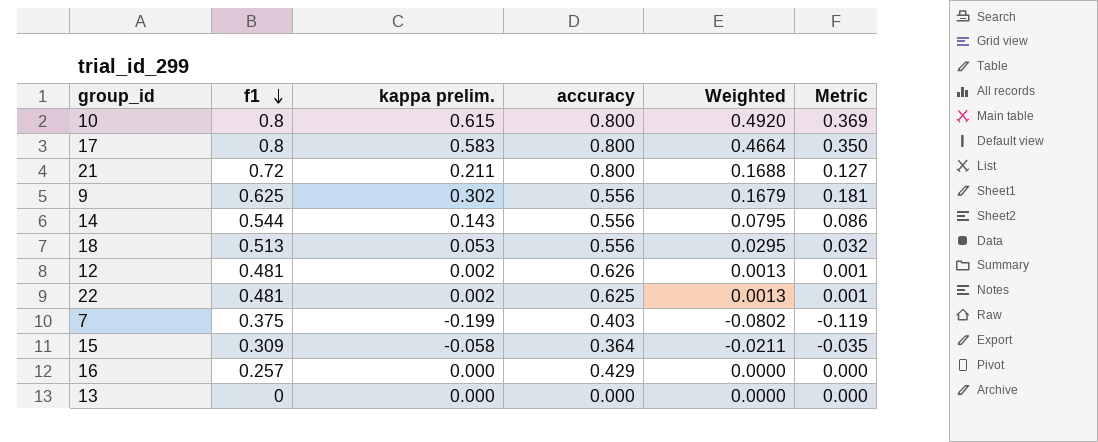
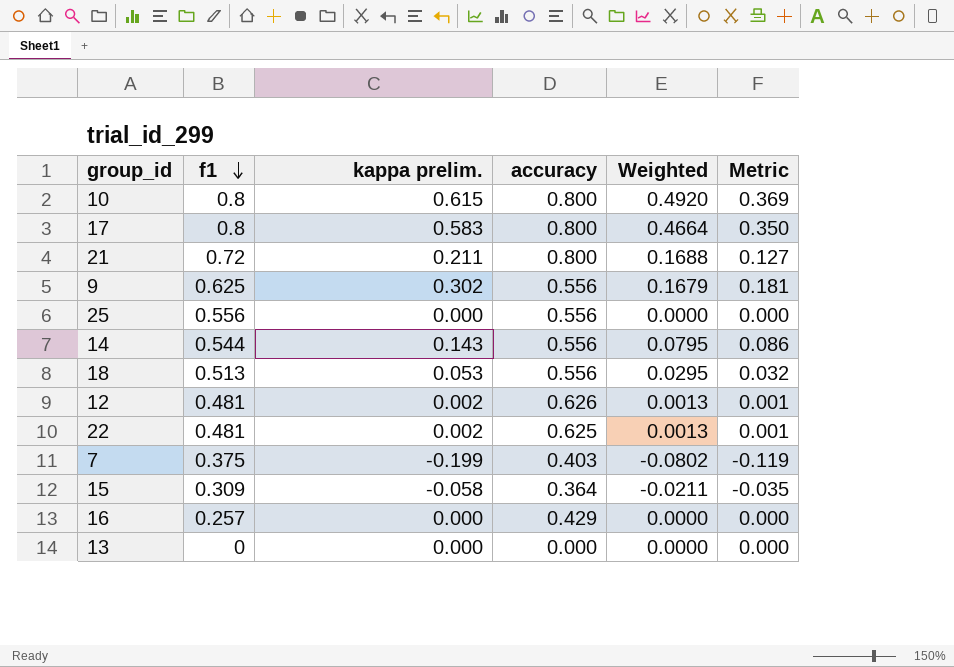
row 25: none -> 0.556 | 0.000 | 0.556 | 0.0000 | 0.000

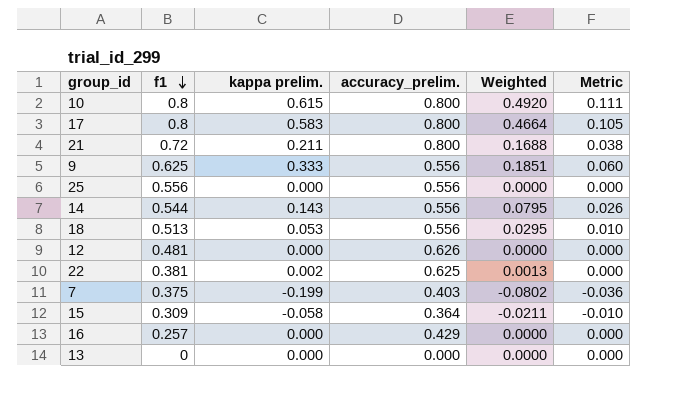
column name: accuracy -> accuracy_prelim.
column Metric | formula: [kappa prelim.] * 0.6 -> [kappa prelim.] * 0.18
9 | kappa prelim.: 0.302 -> 0.333
9 | Weighted: 0.1679 -> 0.1851
12 | kappa prelim.: 0.002 -> 0.000
12 | Weighted: 0.0013 -> 0.0000
22 | f1: 0.481 -> 0.381

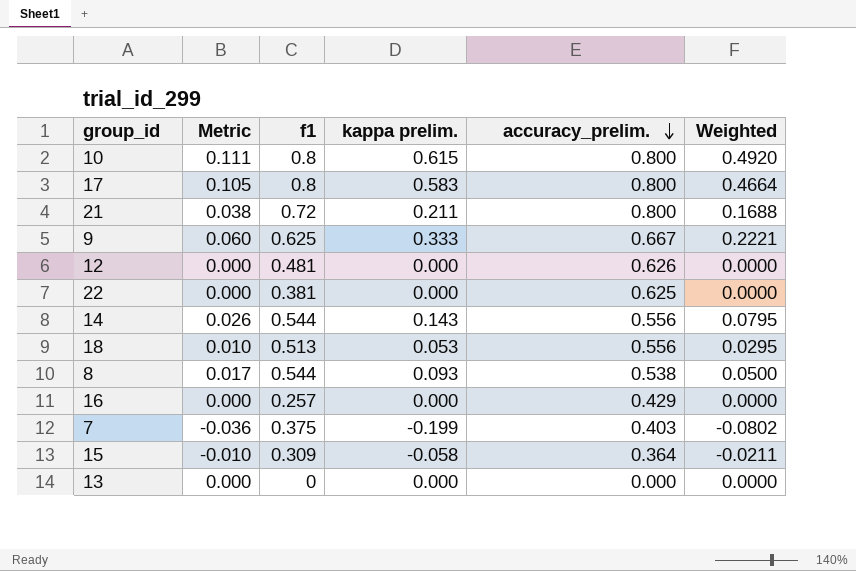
row order: f1 descending -> accuracy_prelim. descending
column Metric | position: 6 -> 2
row 25: 0.556 | 0.000 | 0.556 | 0.0000 | 0.000 -> none
9 | accuracy_prelim.: 0.556 -> 0.667
9 | Weighted: 0.1851 -> 0.2221
22 | kappa prelim.: 0.002 -> 0.000
22 | Weighted: 0.0013 -> 0.0000
row 8: none -> 0.017 | 0.544 | 0.093 | 0.538 | 0.0500

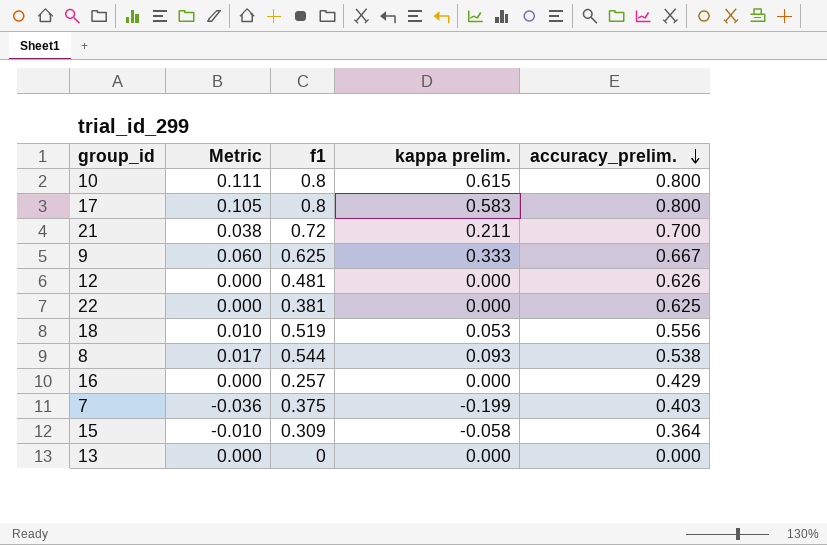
column Weighted | formula: [kappa prelim.] * [accuracy_prelim.] -> none
row 14: 0.026 | 0.544 | 0.143 | 0.556 | 0.0795 -> none
21 | accuracy_prelim.: 0.800 -> 0.700
18 | f1: 0.513 -> 0.519

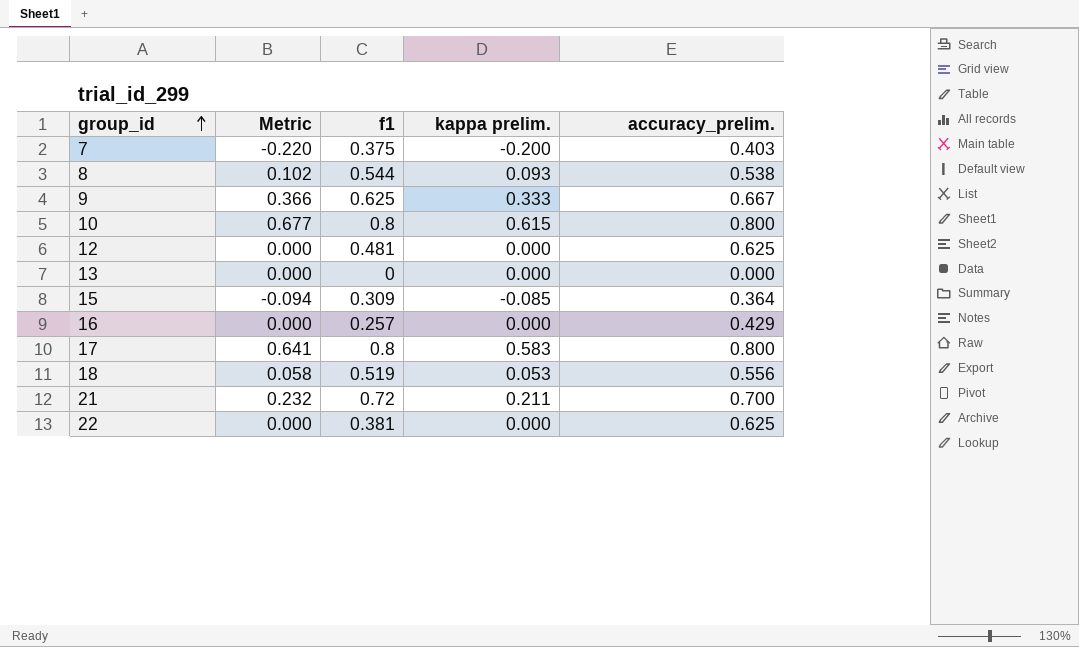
row order: accuracy_prelim. descending -> group_id ascending
column Metric | formula: [kappa prelim.] * 0.18 -> [kappa prelim.] * 1.1
7 | kappa prelim.: -0.199 -> -0.200
12 | accuracy_prelim.: 0.626 -> 0.625
15 | kappa prelim.: -0.058 -> -0.085

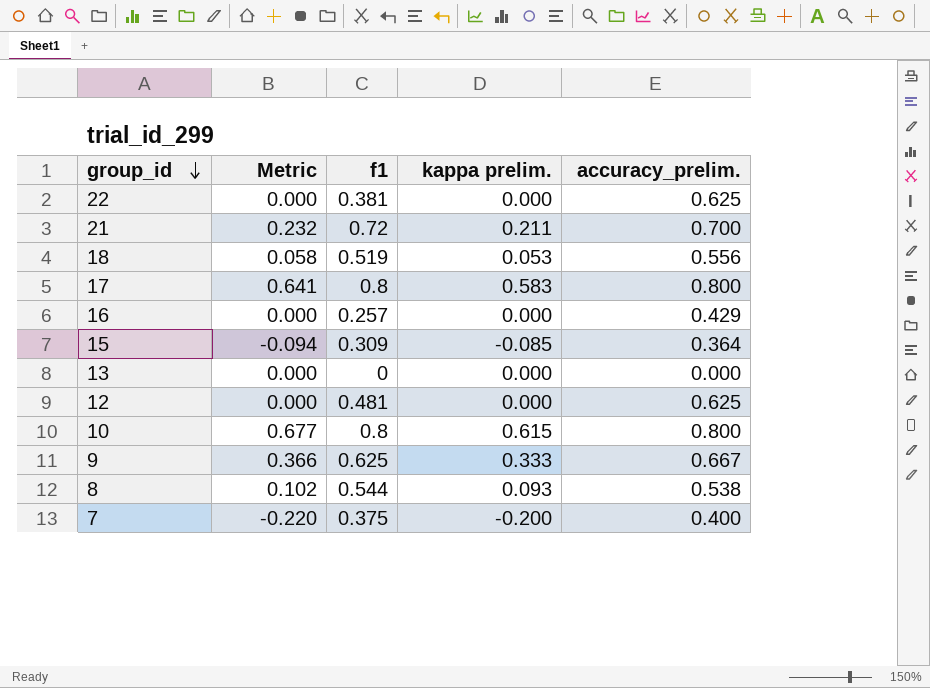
row order: group_id ascending -> group_id descending
7 | accuracy_prelim.: 0.403 -> 0.400

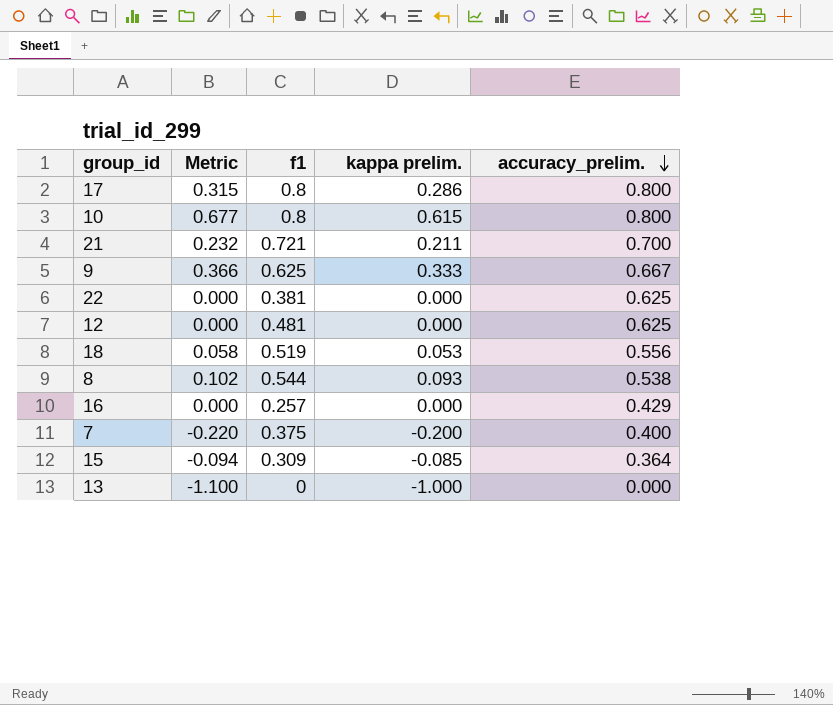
row order: group_id descending -> accuracy_prelim. descending
17 | Metric: 0.641 -> 0.315
17 | kappa prelim.: 0.583 -> 0.286
21 | f1: 0.72 -> 0.721
13 | Metric: 0.000 -> -1.100
13 | kappa prelim.: 0.000 -> -1.000

